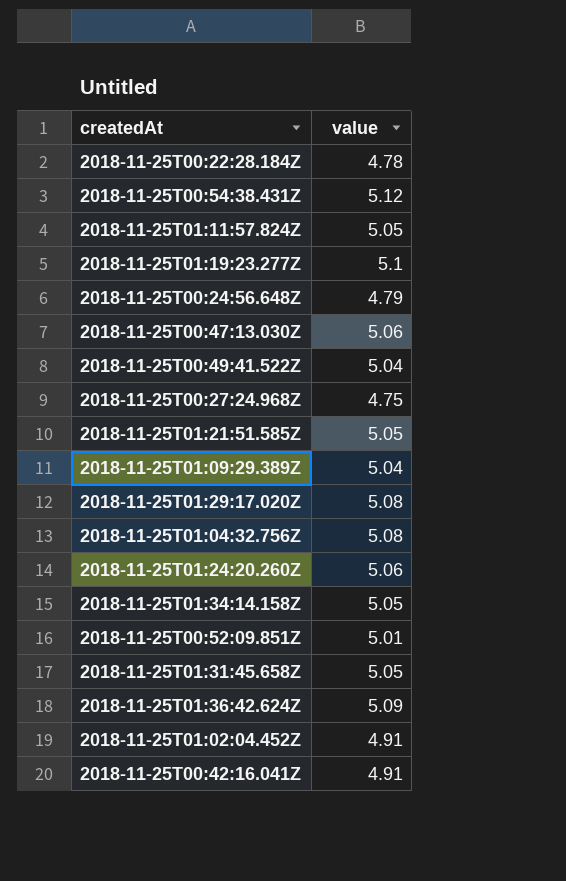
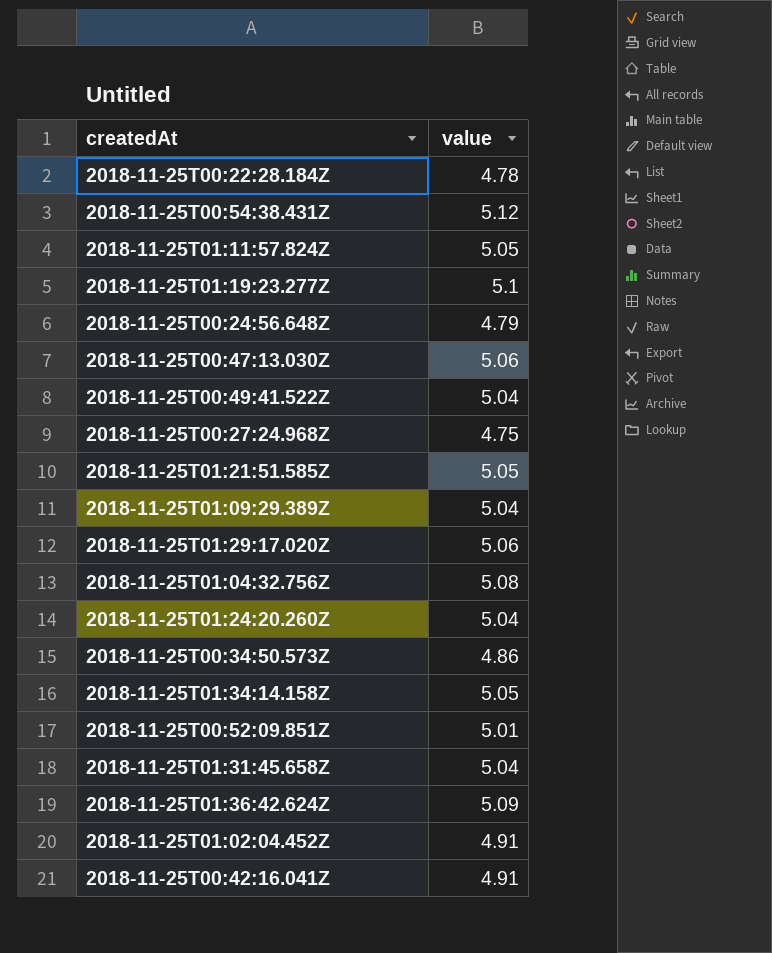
2018-11-25T01:29:17.020Z | value: 5.08 -> 5.06
2018-11-25T01:24:20.260Z | value: 5.06 -> 5.04
row 2018-11-25T00:34:50.573Z: none -> 4.86
2018-11-25T01:31:45.658Z | value: 5.05 -> 5.04

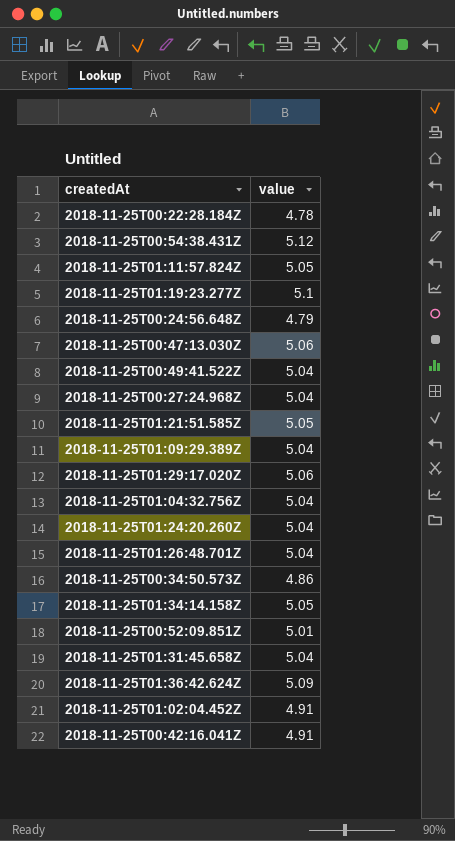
2018-11-25T00:27:24.968Z | value: 4.75 -> 5.04
2018-11-25T01:04:32.756Z | value: 5.08 -> 5.04
row 2018-11-25T01:26:48.701Z: none -> 5.04

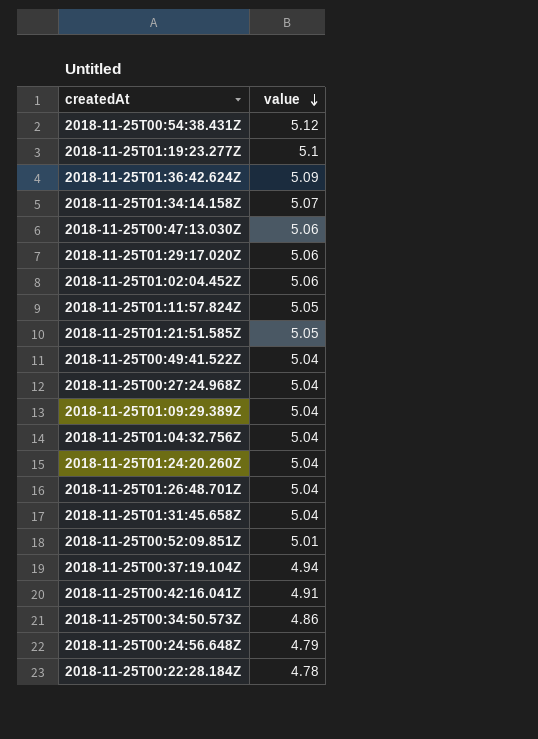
row order: none -> value descending
2018-11-25T01:34:14.158Z | value: 5.05 -> 5.07
2018-11-25T01:02:04.452Z | value: 4.91 -> 5.06
row 2018-11-25T00:37:19.104Z: none -> 4.94

